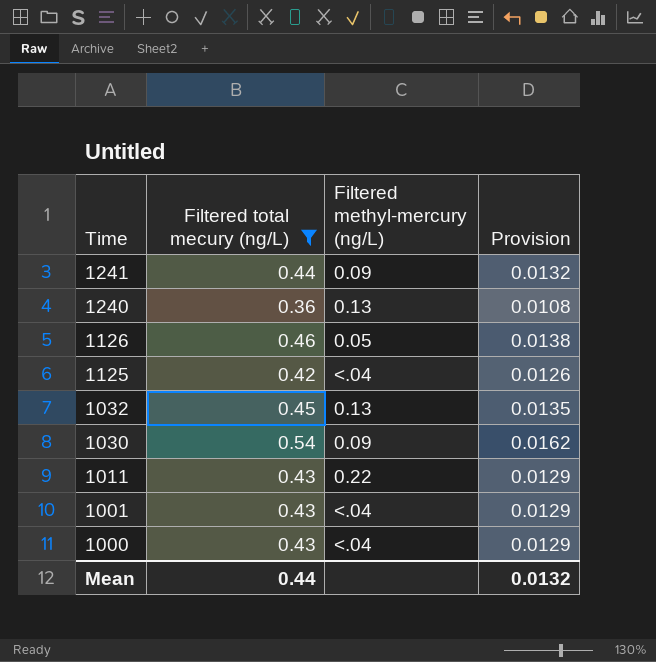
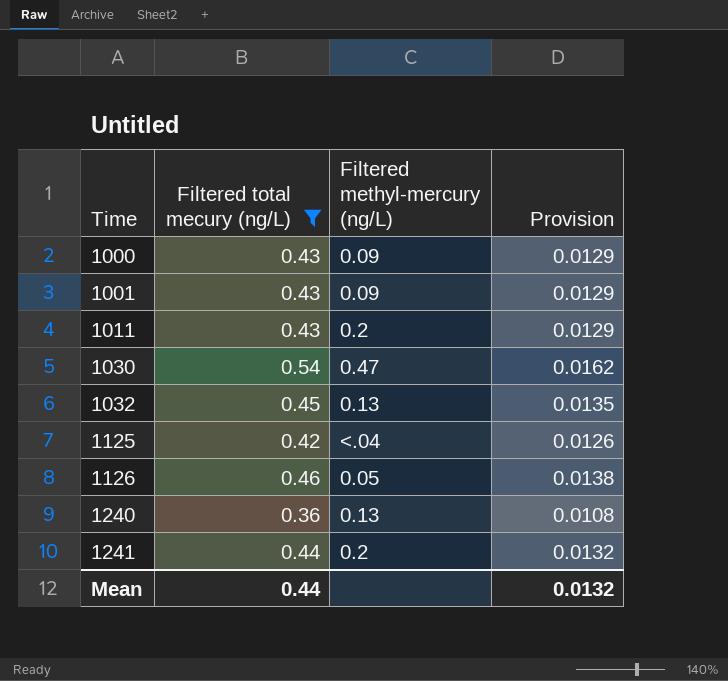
row order: Time descending -> Time ascending
1000 | Filtered methyl-mercury (ng/L): <.04 -> 0.09
1001 | Filtered methyl-mercury (ng/L): <.04 -> 0.09
1011 | Filtered methyl-mercury (ng/L): 0.22 -> 0.2
1030 | Filtered methyl-mercury (ng/L): 0.09 -> 0.47
1241 | Filtered methyl-mercury (ng/L): 0.09 -> 0.2

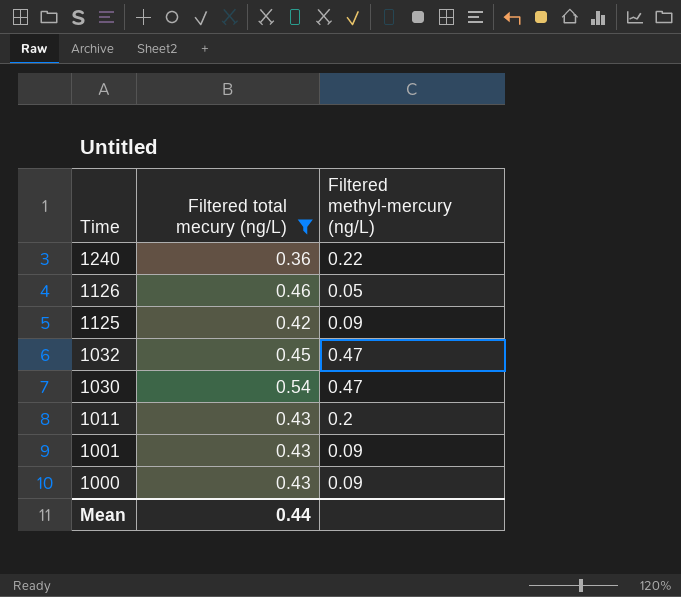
row order: Time ascending -> Time descending
column Provision | formula: [Filtered total mecury (ng/L)] * 0.03 -> none
row 1241: 0.44 | 0.2 | 0.0132 -> none
1240 | Filtered methyl-mercury (ng/L): 0.13 -> 0.22
1125 | Filtered methyl-mercury (ng/L): <.04 -> 0.09
1032 | Filtered methyl-mercury (ng/L): 0.13 -> 0.47

